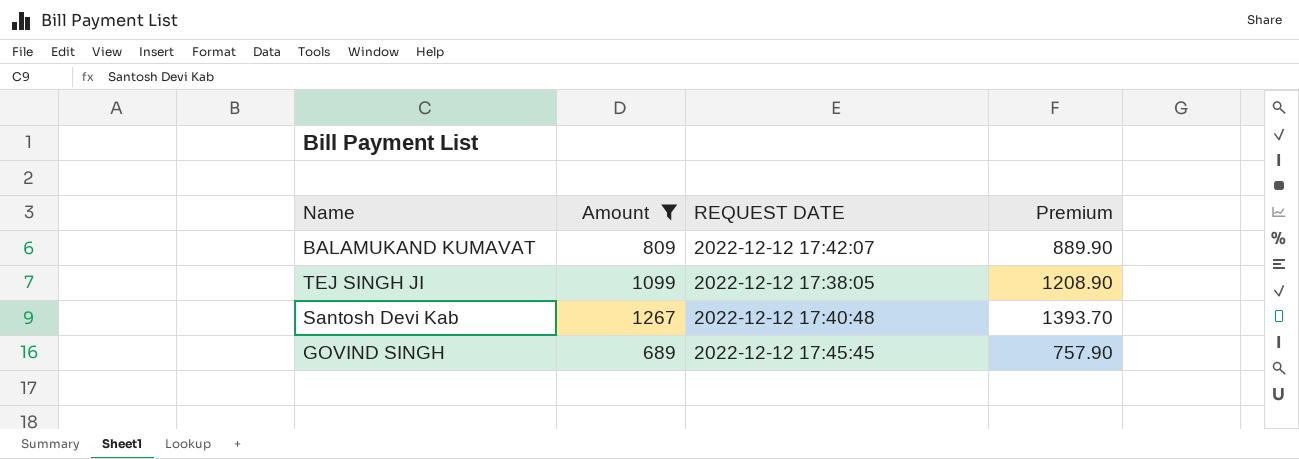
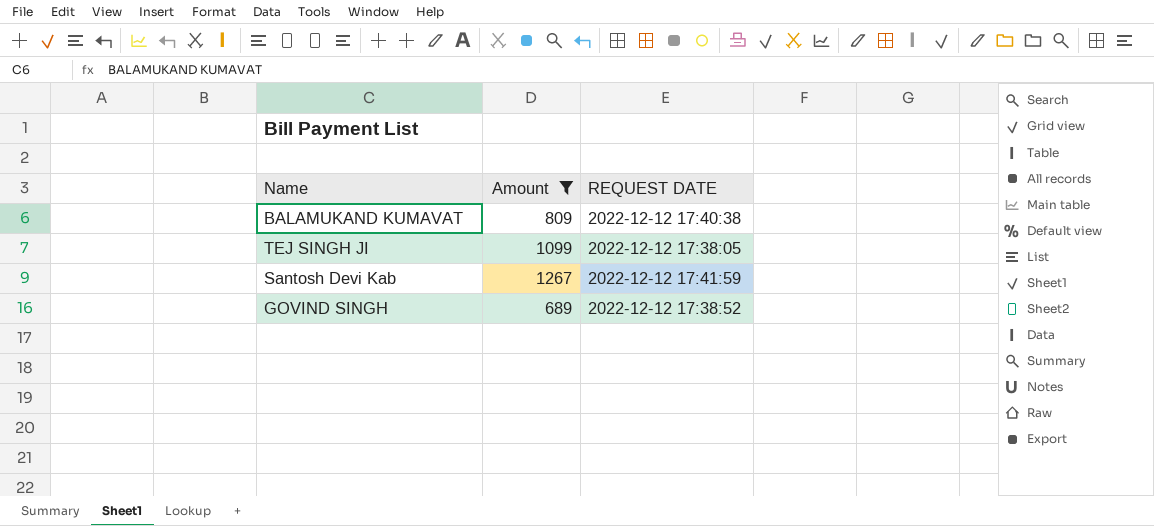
column Premium | formula: [Amount] * 1.1 -> none
BALAMUKAND KUMAVAT | REQUEST DATE: 2022-12-12 17:42:07 -> 2022-12-12 17:40:38
Santosh Devi Kab | REQUEST DATE: 2022-12-12 17:40:48 -> 2022-12-12 17:41:59
GOVIND SINGH | REQUEST DATE: 2022-12-12 17:45:45 -> 2022-12-12 17:38:52

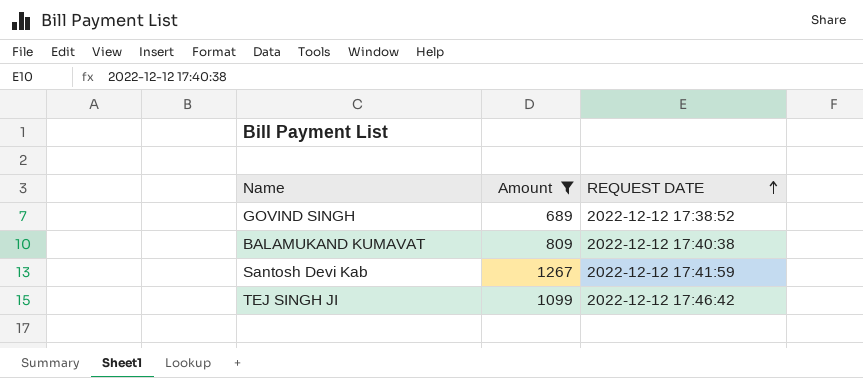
row order: none -> REQUEST DATE ascending
TEJ SINGH JI | REQUEST DATE: 2022-12-12 17:38:05 -> 2022-12-12 17:46:42

